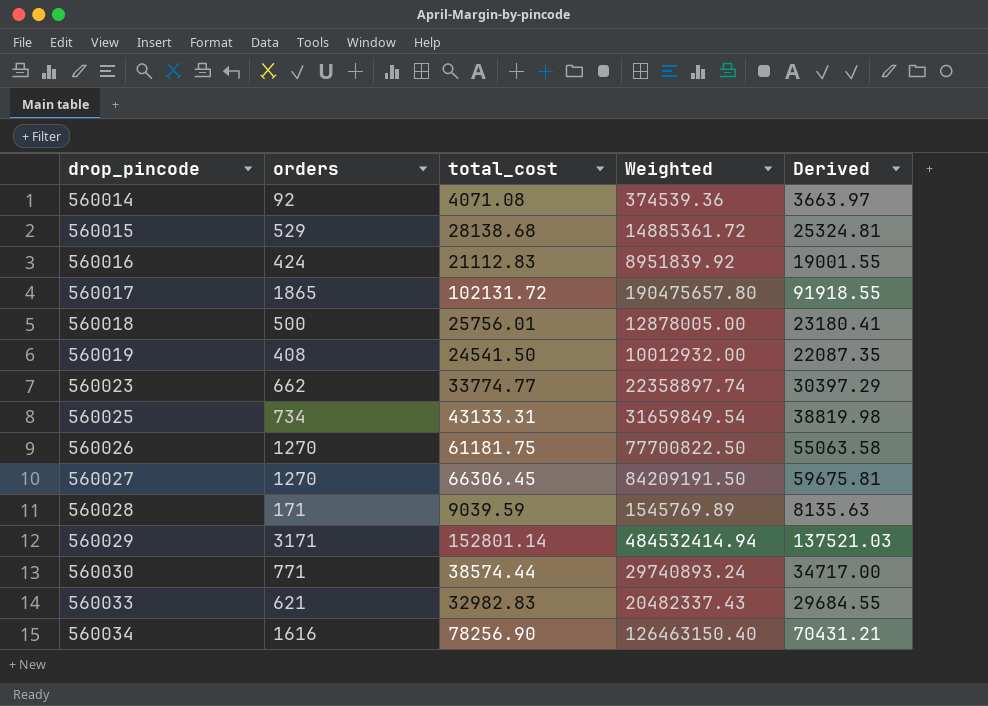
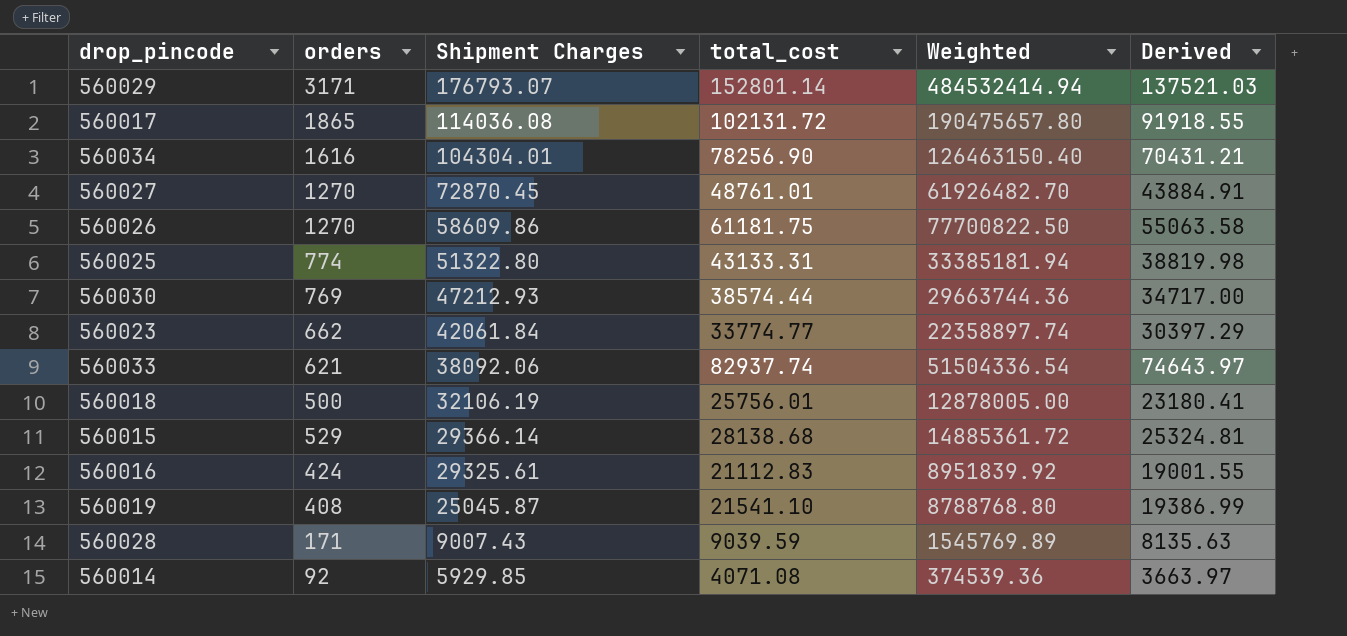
row order: drop_pincode ascending -> Shipment Charges descending
column Shipment Charges | position: none -> 3
560027 | total_cost: 66306.45 -> 48761.01
560027 | Weighted: 84209191.50 -> 61926482.70
560027 | Derived: 59675.81 -> 43884.91
560025 | orders: 734 -> 774
560025 | Weighted: 31659849.54 -> 33385181.94
560030 | orders: 771 -> 769
560030 | Weighted: 29740893.24 -> 29663744.36
560033 | total_cost: 32982.83 -> 82937.74
560033 | Weighted: 20482337.43 -> 51504336.54
560033 | Derived: 29684.55 -> 74643.97
560019 | total_cost: 24541.50 -> 21541.10
560019 | Weighted: 10012932.00 -> 8788768.80
560019 | Derived: 22087.35 -> 19386.99

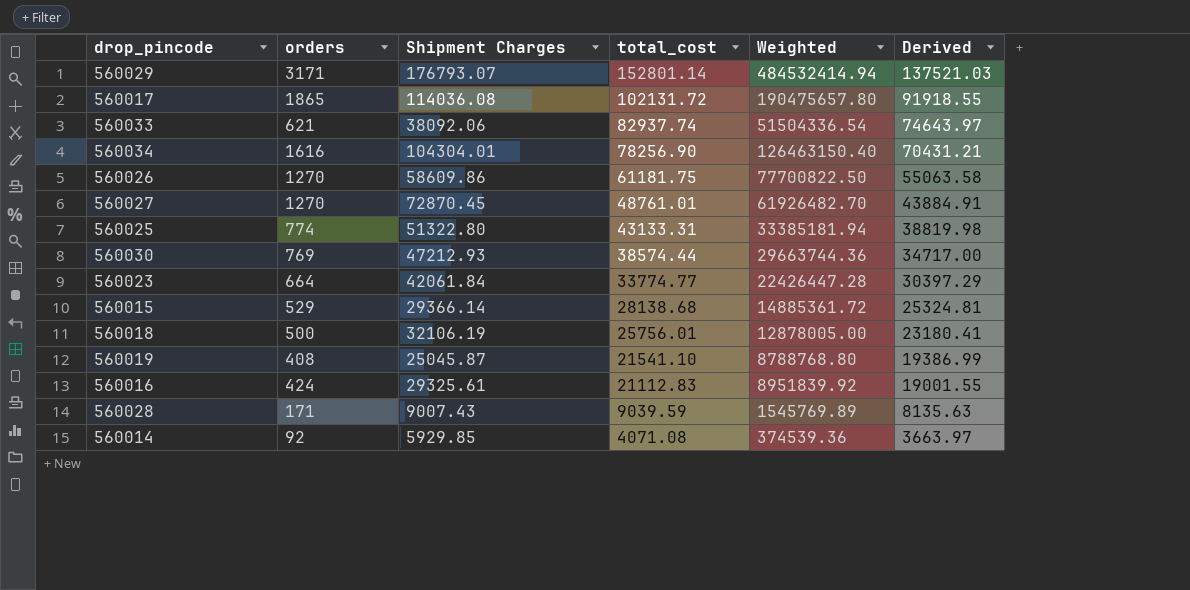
row order: Shipment Charges descending -> total_cost descending
560023 | orders: 662 -> 664
560023 | Weighted: 22358897.74 -> 22426447.28

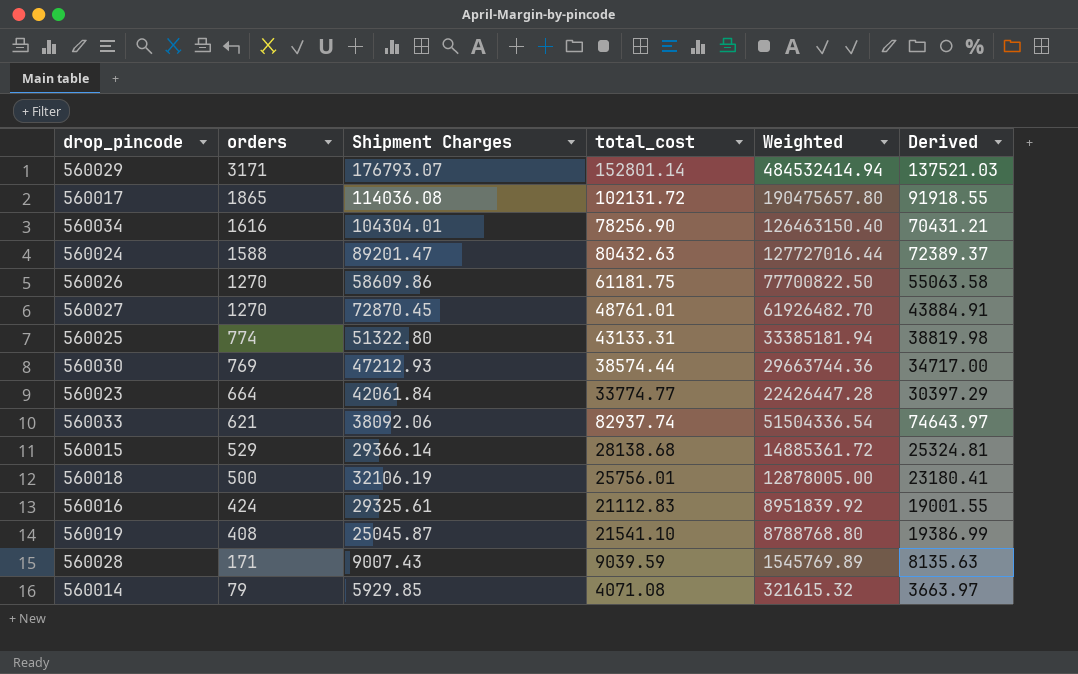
row order: total_cost descending -> orders descending
row 560024: none -> 1588 | 89201.47 | 80432.63 | 127727016.44 | 72389.37
560014 | orders: 92 -> 79
560014 | Weighted: 374539.36 -> 321615.32

